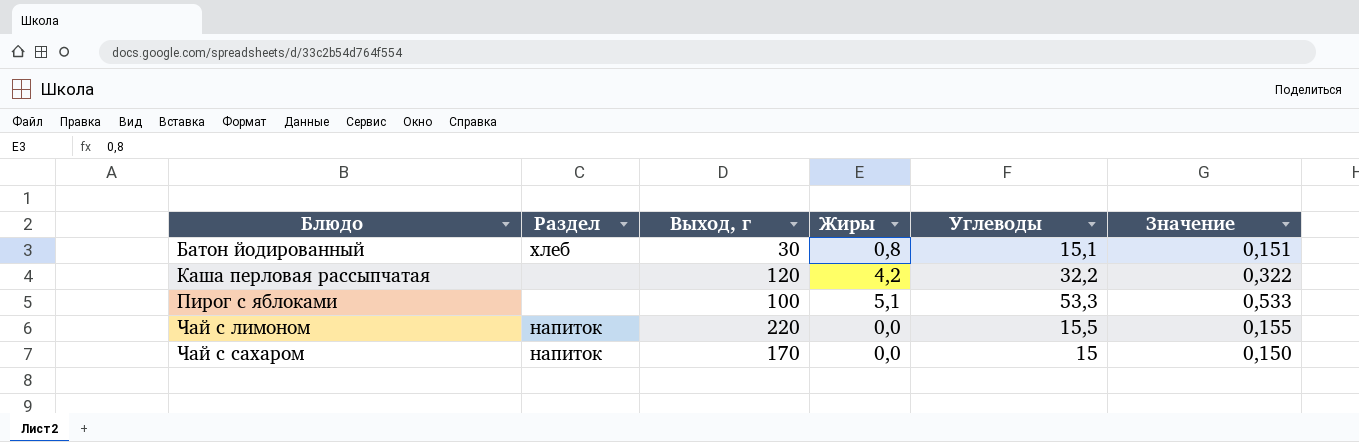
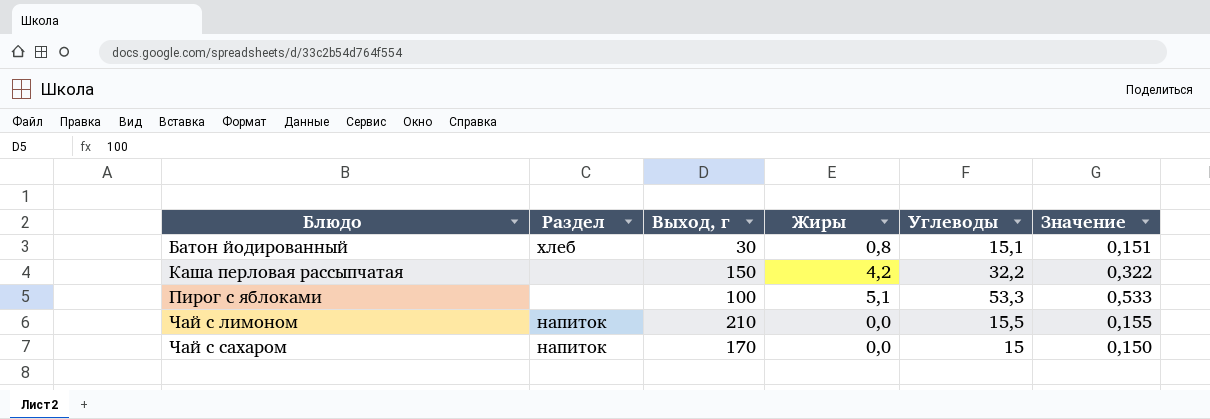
Каша перловая рассыпчатая | Выход, г: 120 -> 150
Чай с лимоном | Выход, г: 220 -> 210

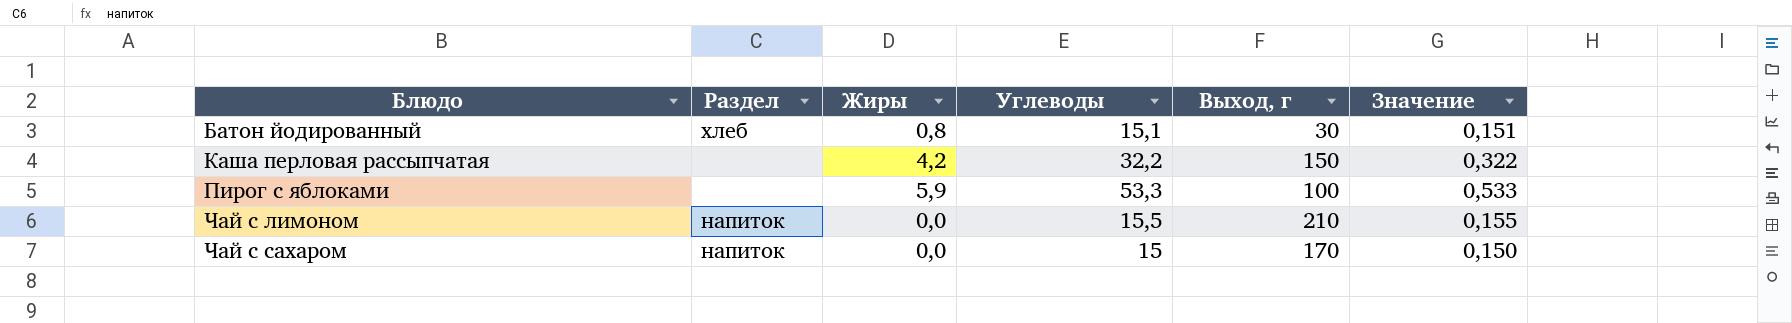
column Выход, г | position: 3 -> 5
Пирог с яблоками | Жиры: 5,1 -> 5,9

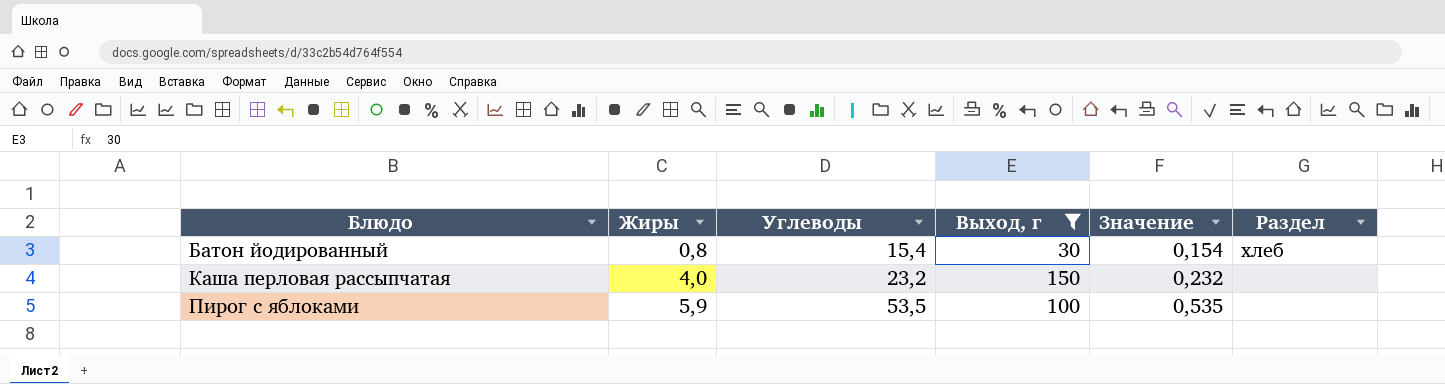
filter: none -> Выход, г <= 150
column Раздел | position: 2 -> 6
Батон йодированный | Углеводы: 15,1 -> 15,4
Батон йодированный | Значение: 0,151 -> 0,154
Каша перловая рассыпчатая | Жиры: 4,2 -> 4,0
Каша перловая рассыпчатая | Углеводы: 32,2 -> 23,2
Каша перловая рассыпчатая | Значение: 0,322 -> 0,232
Пирог с яблоками | Углеводы: 53,3 -> 53,5
Пирог с яблоками | Значение: 0,533 -> 0,535

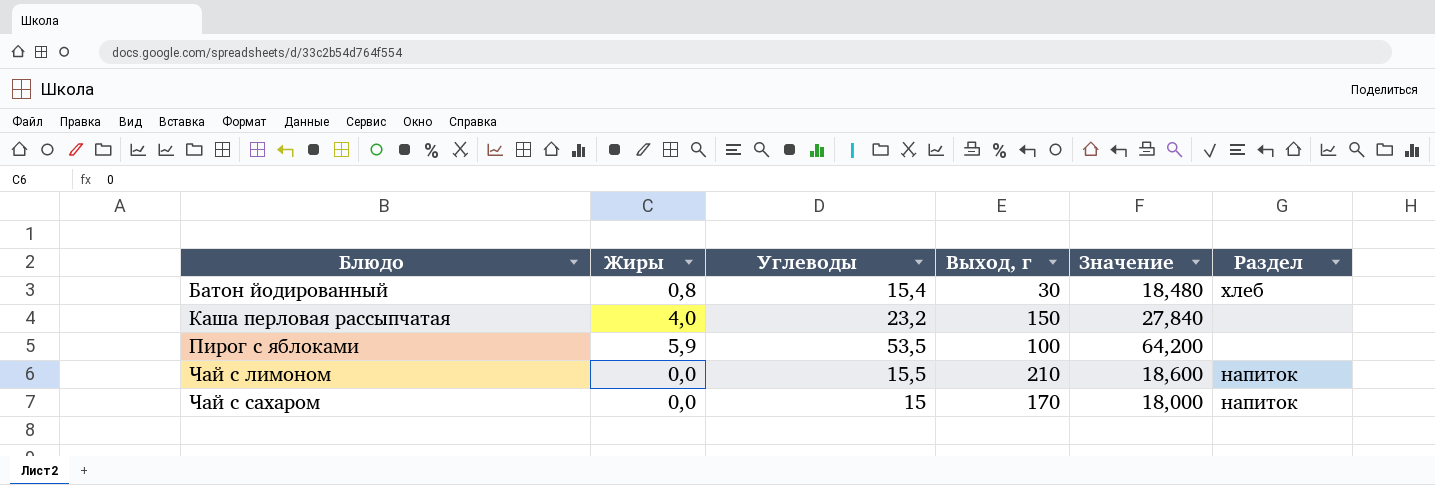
filter: Выход, г <= 150 -> none
column Значение | formula: [Углеводы] * 0,01 -> [Углеводы] * 1,2

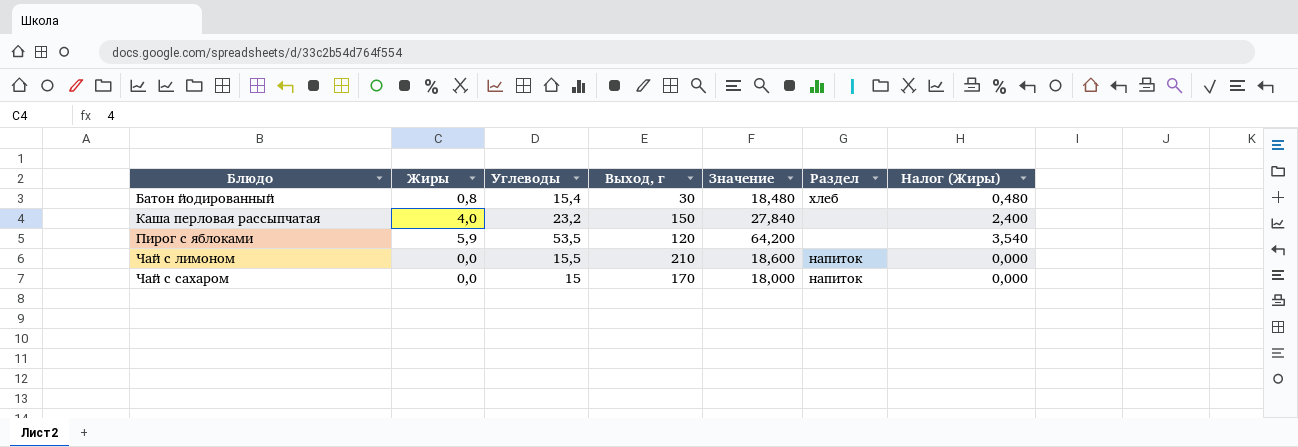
column Налог (Жиры) | formula: none -> [Жиры] * 0,6
Пирог с яблоками | Выход, г: 100 -> 120

